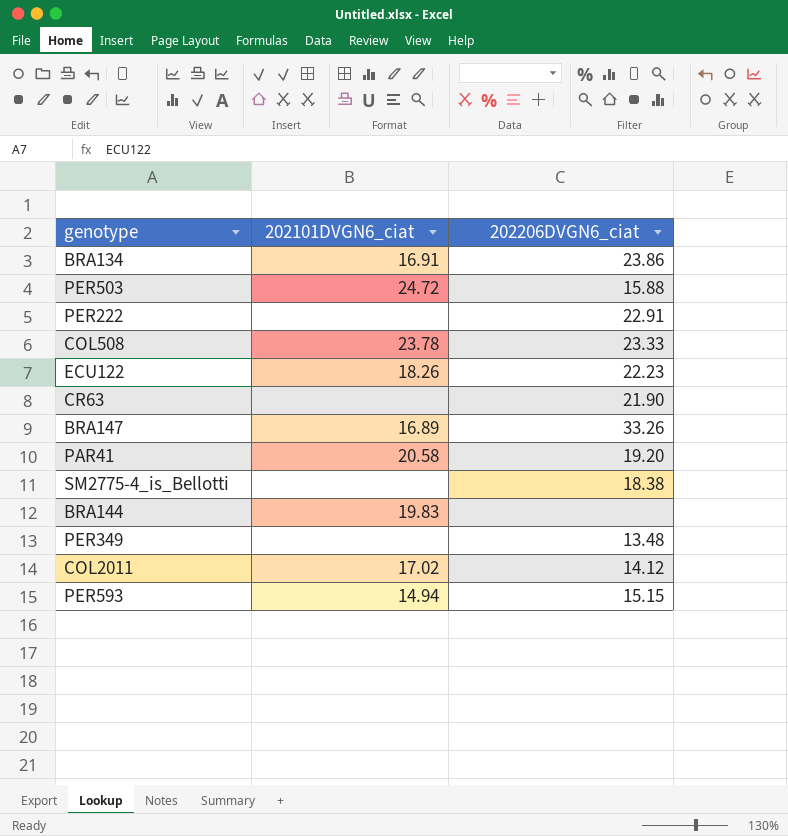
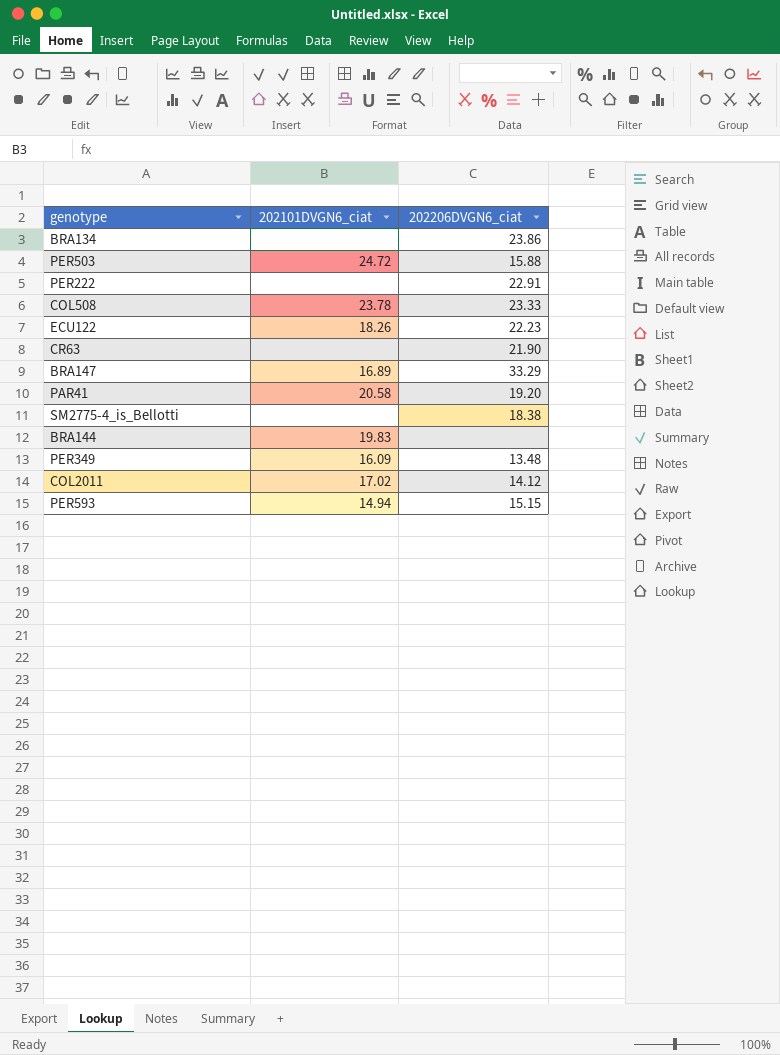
BRA134 | 202101DVGN6_ciat: 16.91 -> none
BRA147 | 202206DVGN6_ciat: 33.26 -> 33.29
PER349 | 202101DVGN6_ciat: none -> 16.09

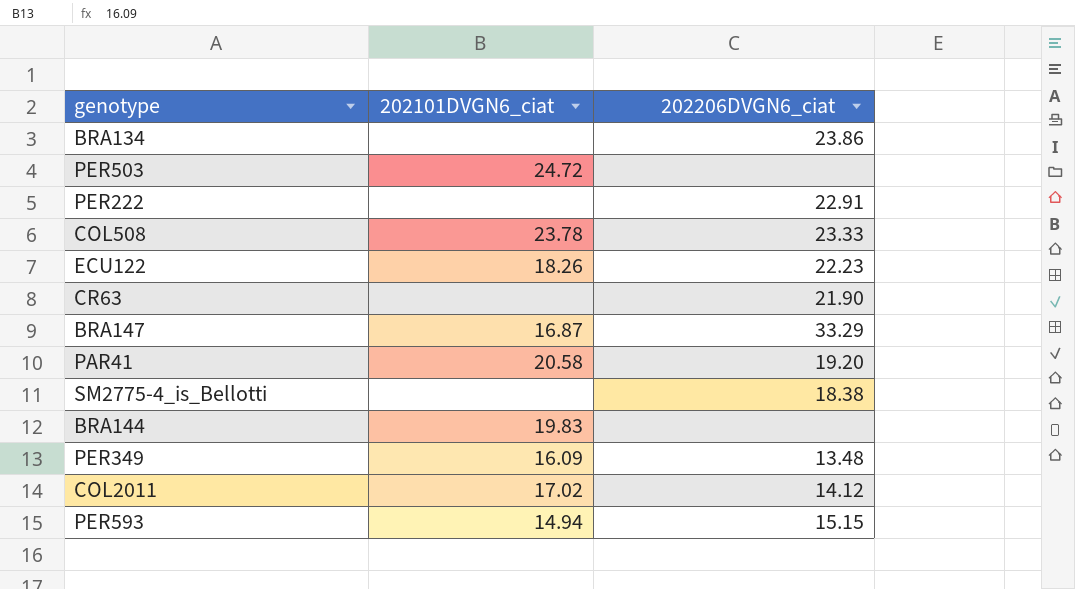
PER503 | 202206DVGN6_ciat: 15.88 -> none
BRA147 | 202101DVGN6_ciat: 16.89 -> 16.87

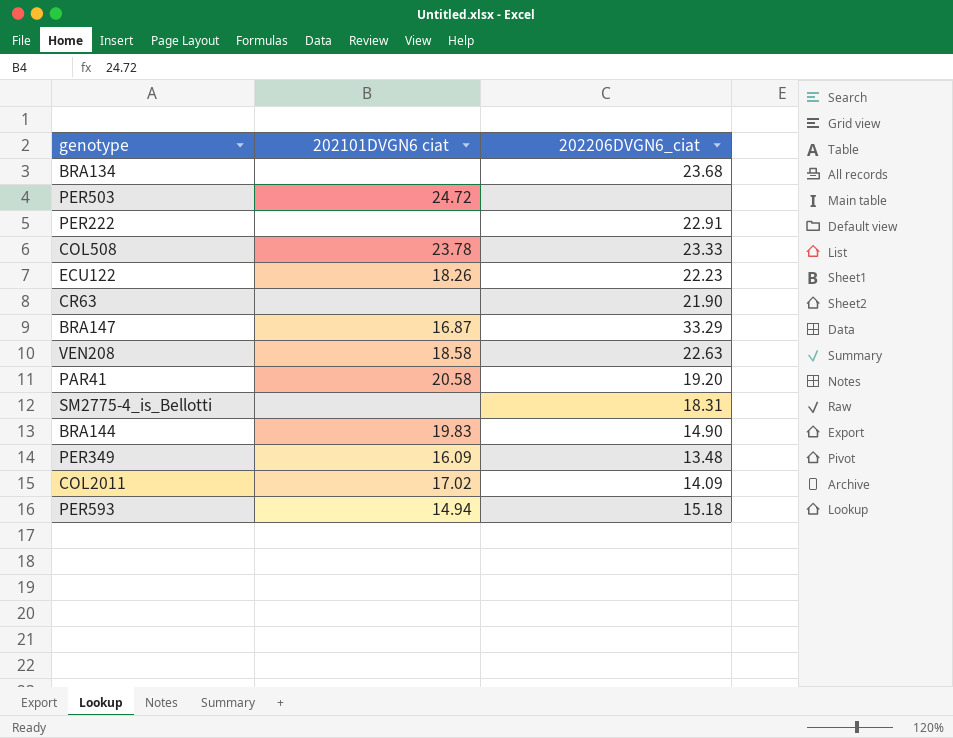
column name: 202101DVGN6_ciat -> 202101DVGN6 ciat
BRA134 | 202206DVGN6_ciat: 23.86 -> 23.68
row VEN208: none -> 18.58 | 22.63
SM2775-4_is_Bellotti | 202206DVGN6_ciat: 18.38 -> 18.31
BRA144 | 202206DVGN6_ciat: none -> 14.90
COL2011 | 202206DVGN6_ciat: 14.12 -> 14.09
PER593 | 202206DVGN6_ciat: 15.15 -> 15.18

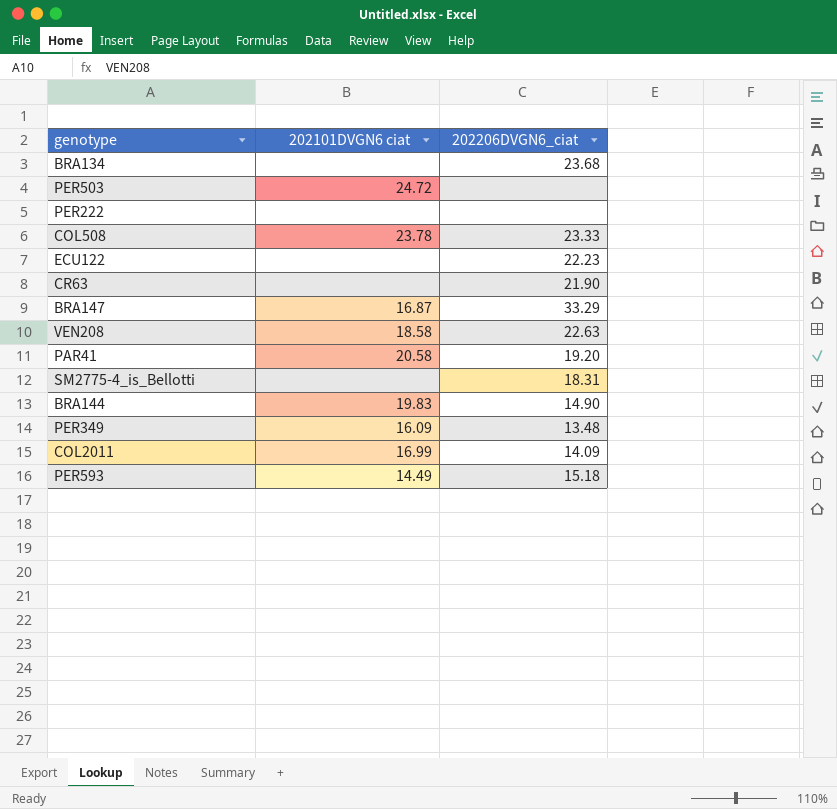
PER222 | 202206DVGN6_ciat: 22.91 -> none
ECU122 | 202101DVGN6 ciat: 18.26 -> none
COL2011 | 202101DVGN6 ciat: 17.02 -> 16.99
PER593 | 202101DVGN6 ciat: 14.94 -> 14.49

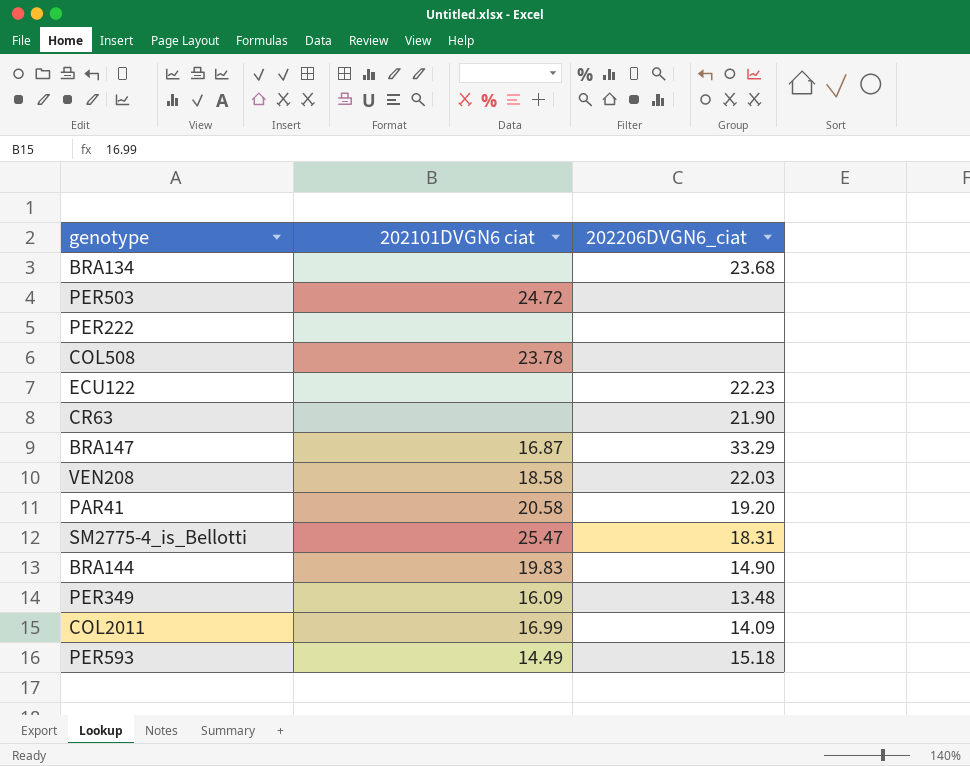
COL508 | 202206DVGN6_ciat: 23.33 -> none
VEN208 | 202206DVGN6_ciat: 22.63 -> 22.03
SM2775-4_is_Bellotti | 202101DVGN6 ciat: none -> 25.47

